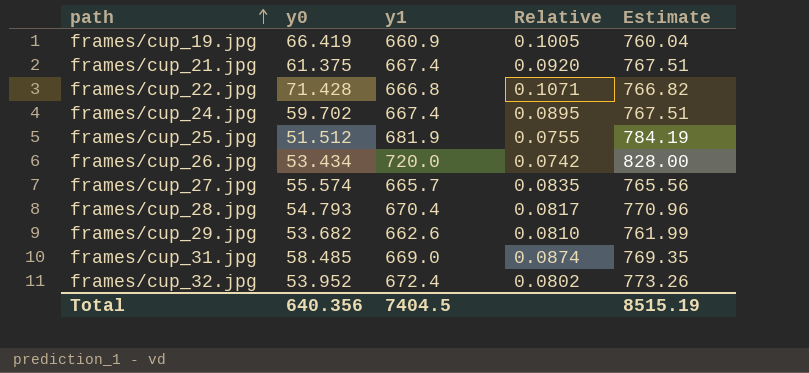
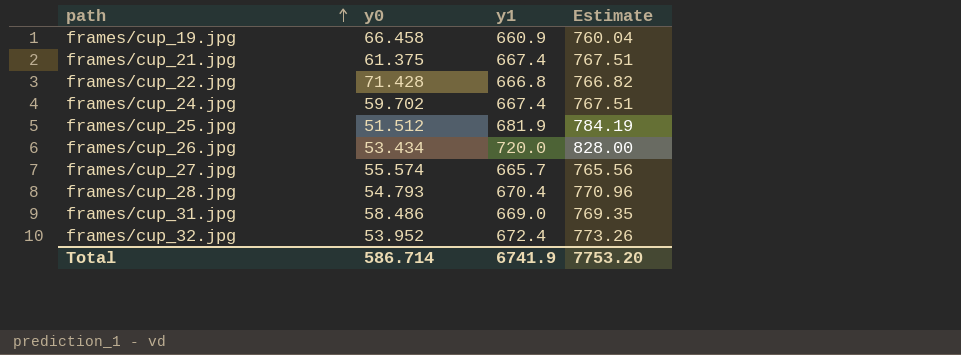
column Relative | formula: [y0] / [y1] -> none
row frames/cup_29.jpg: 53.682 | 662.6 | 0.0810 | 761.99 -> none
frames/cup_19.jpg | y0: 66.419 -> 66.458
frames/cup_31.jpg | y0: 58.485 -> 58.486
Total | y0: 640.356 -> 586.714
Total | y1: 7404.5 -> 6741.9
Total | Estimate: 8515.19 -> 7753.20

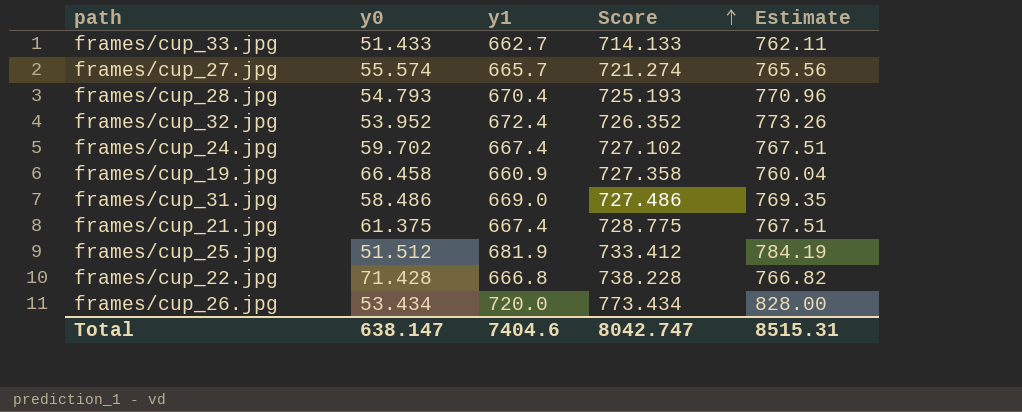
row order: path ascending -> Score ascending
column Score | formula: none -> [y0] + [y1]
row frames/cup_33.jpg: none -> 51.433 | 662.7 | 714.133 | 762.11
Total | y0: 586.714 -> 638.147
Total | y1: 6741.9 -> 7404.6
Total | Estimate: 7753.20 -> 8515.31

